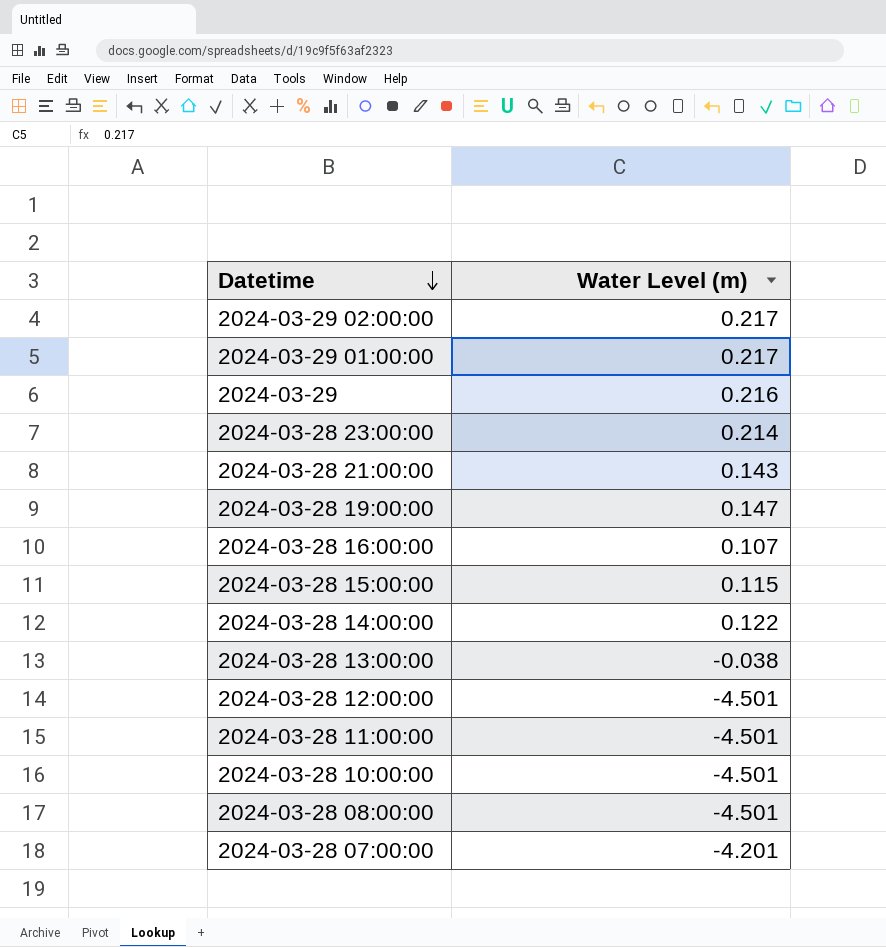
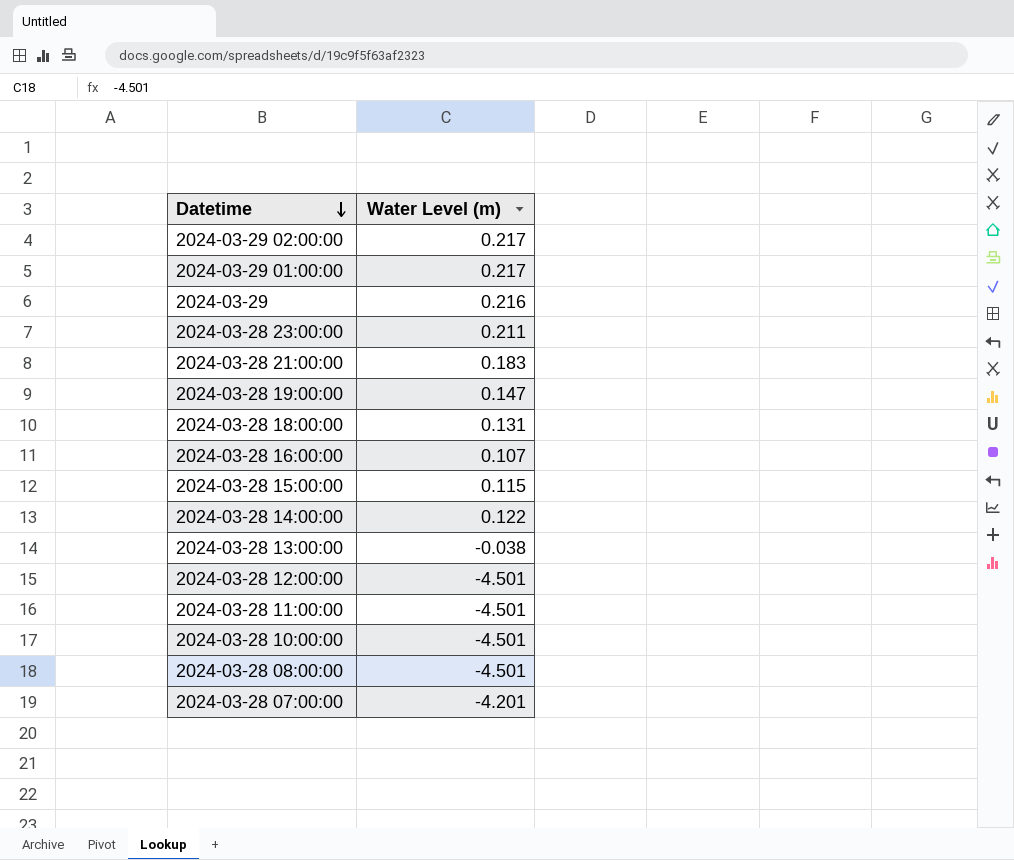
2024-03-28 23:00:00 | Water Level (m): 0.214 -> 0.211
2024-03-28 21:00:00 | Water Level (m): 0.143 -> 0.183
row 2024-03-28 18:00:00: none -> 0.131

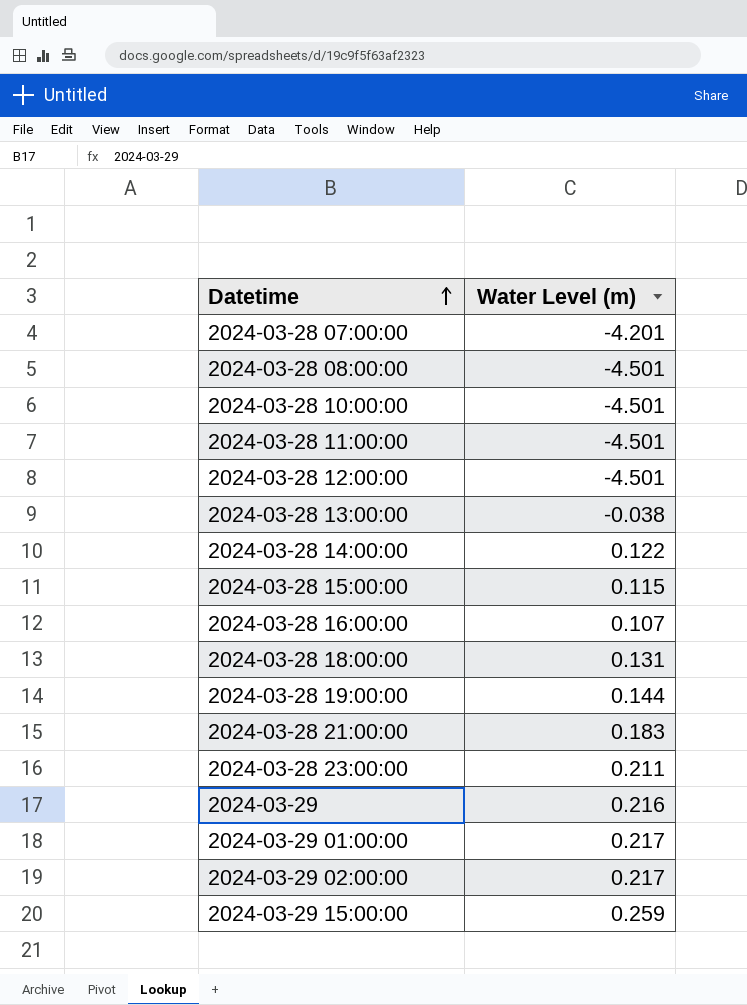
row order: Datetime descending -> Datetime ascending
2024-03-28 19:00:00 | Water Level (m): 0.147 -> 0.144
row 2024-03-29 15:00:00: none -> 0.259

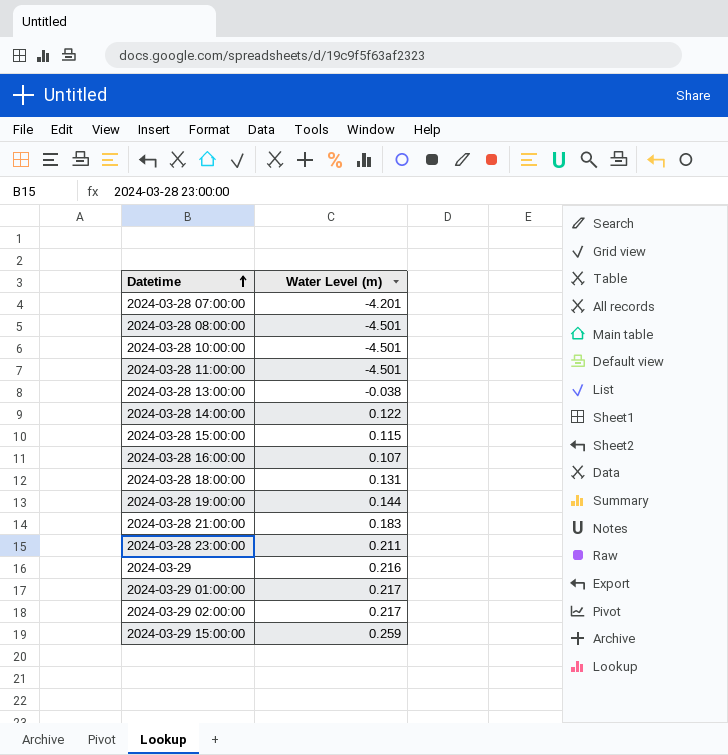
row 2024-03-28 12:00:00: -4.501 -> none

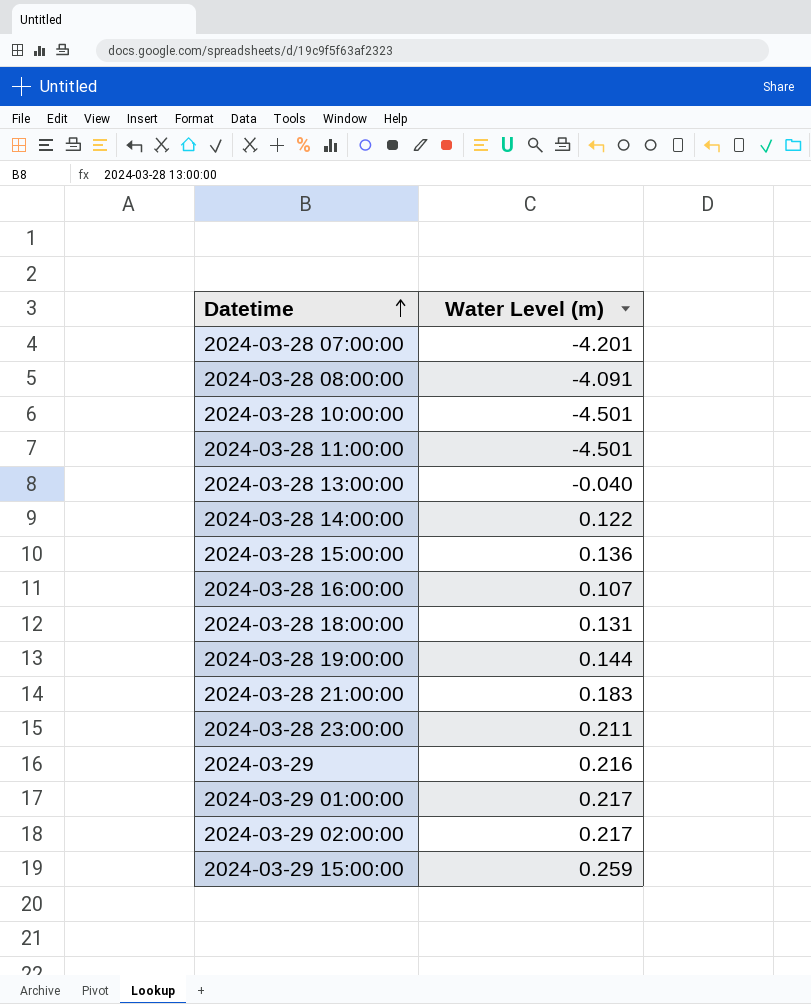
2024-03-28 08:00:00 | Water Level (m): -4.501 -> -4.091
2024-03-28 13:00:00 | Water Level (m): -0.038 -> -0.040
2024-03-28 15:00:00 | Water Level (m): 0.115 -> 0.136

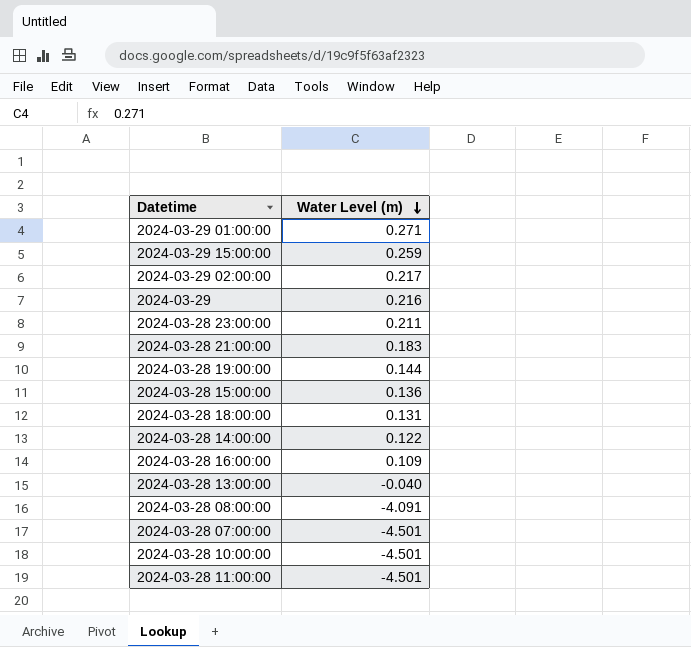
row order: Datetime ascending -> Water Level (m) descending
2024-03-29 01:00:00 | Water Level (m): 0.217 -> 0.271
2024-03-28 16:00:00 | Water Level (m): 0.107 -> 0.109
2024-03-28 07:00:00 | Water Level (m): -4.201 -> -4.501

